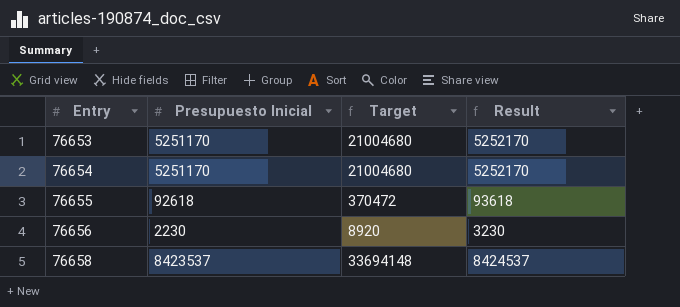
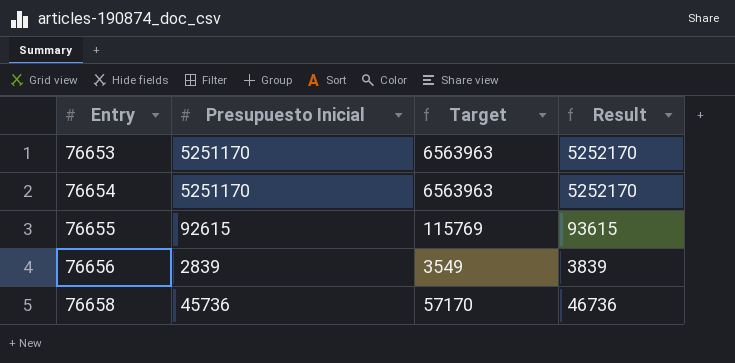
column Target | formula: [Presupuesto Inicial] * 4 -> [Presupuesto Inicial] * 1.25
76655 | Presupuesto Inicial: 92618 -> 92615
76655 | Result: 93618 -> 93615
76656 | Presupuesto Inicial: 2230 -> 2839
76656 | Result: 3230 -> 3839
76658 | Presupuesto Inicial: 8423537 -> 45736
76658 | Result: 8424537 -> 46736

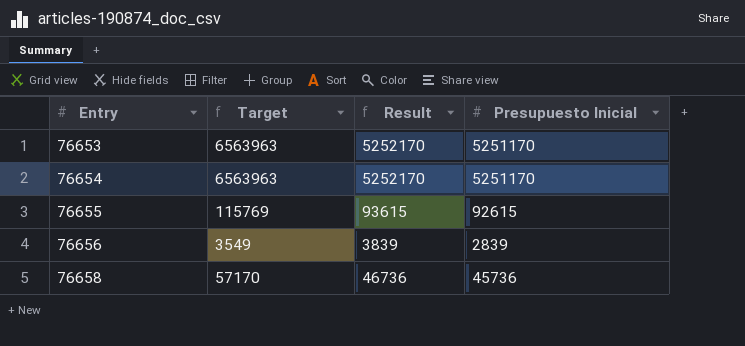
column Presupuesto Inicial | position: 2 -> 4

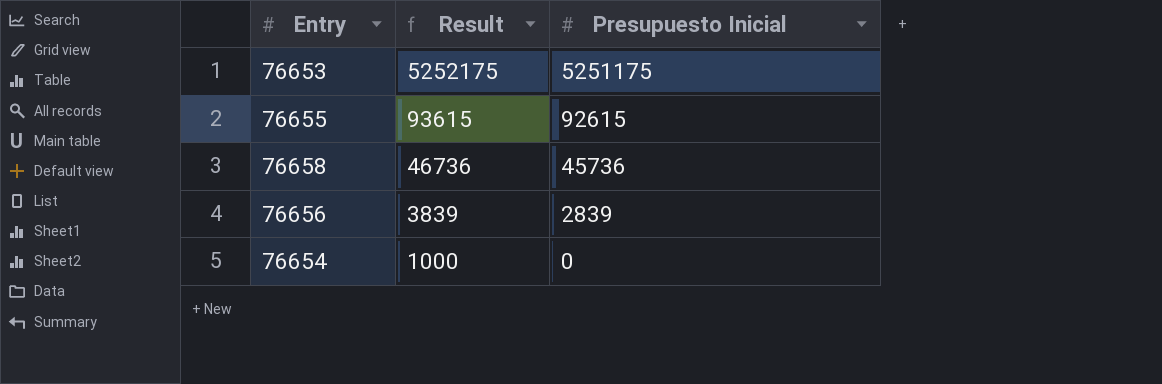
row order: Entry ascending -> Result descending
column Target | formula: [Presupuesto Inicial] * 1.25 -> none
76653 | Result: 5252170 -> 5252175
76653 | Presupuesto Inicial: 5251170 -> 5251175
76654 | Result: 5252170 -> 1000
76654 | Presupuesto Inicial: 5251170 -> 0

